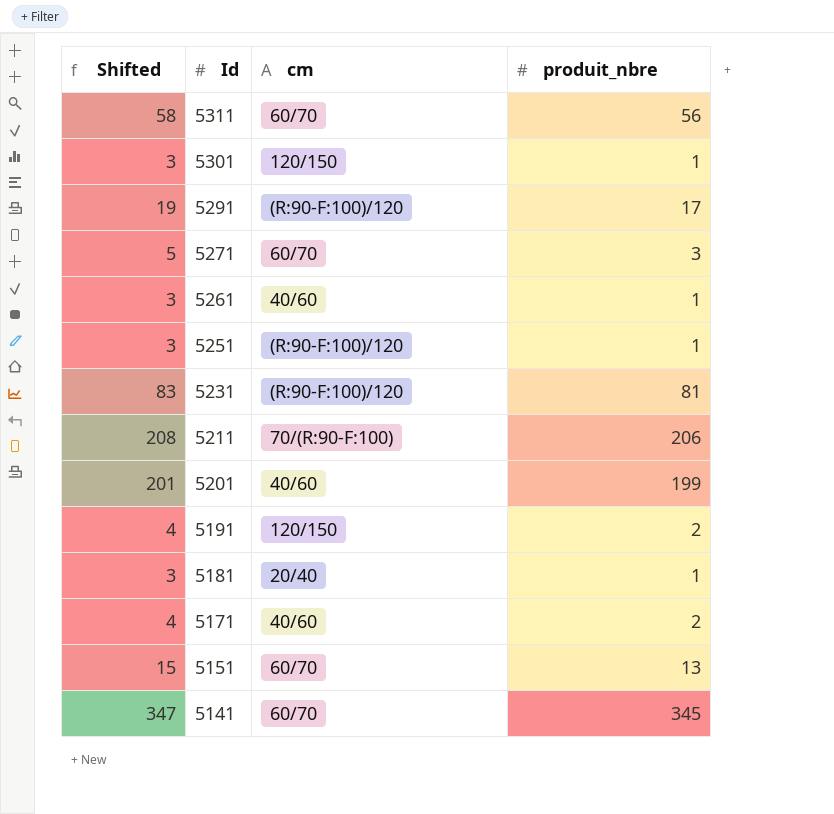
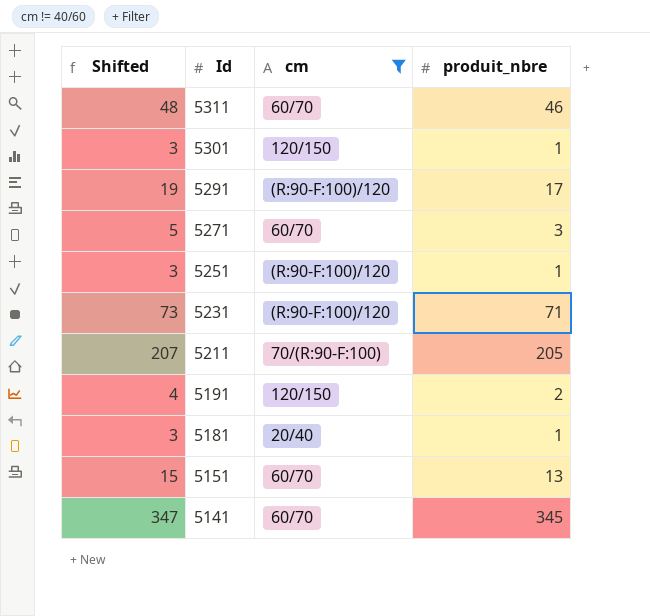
filter: none -> cm != 40/60
5311 | Shifted: 58 -> 48
5311 | produit_nbre: 56 -> 46
5231 | Shifted: 83 -> 73
5231 | produit_nbre: 81 -> 71
5211 | Shifted: 208 -> 207
5211 | produit_nbre: 206 -> 205

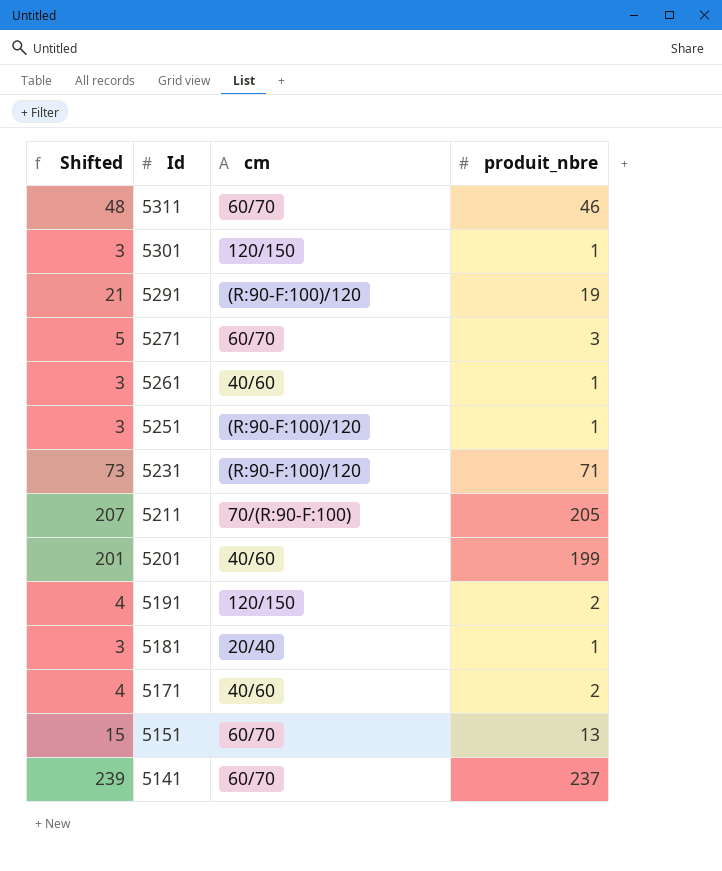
filter: cm != 40/60 -> none
5291 | Shifted: 19 -> 21
5291 | produit_nbre: 17 -> 19
5141 | Shifted: 347 -> 239
5141 | produit_nbre: 345 -> 237

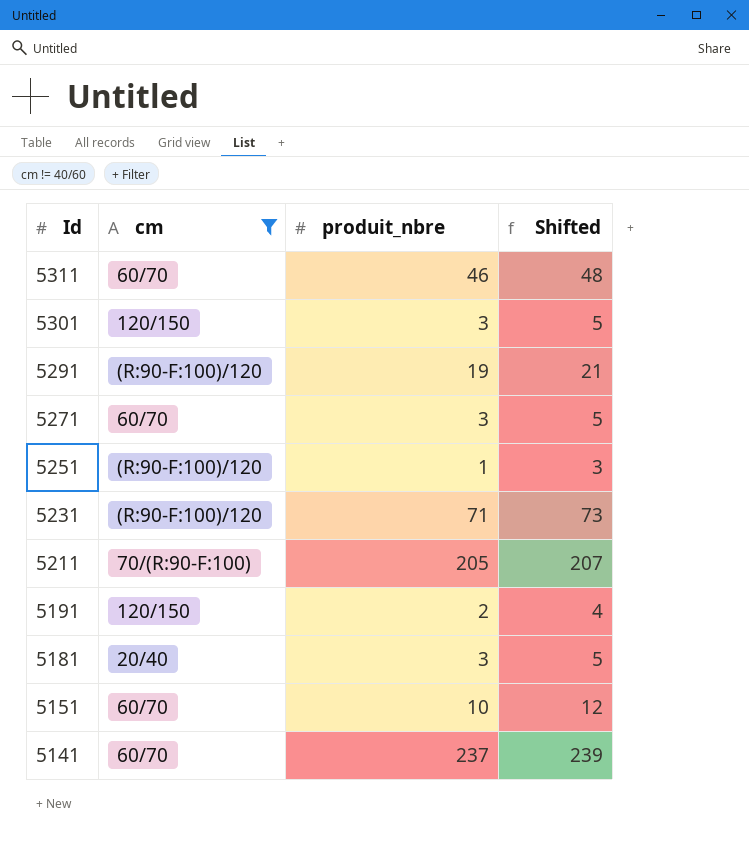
filter: none -> cm != 40/60
column Shifted | position: 1 -> 4
5301 | produit_nbre: 1 -> 3
5301 | Shifted: 3 -> 5
5181 | produit_nbre: 1 -> 3
5181 | Shifted: 3 -> 5
5151 | produit_nbre: 13 -> 10
5151 | Shifted: 15 -> 12

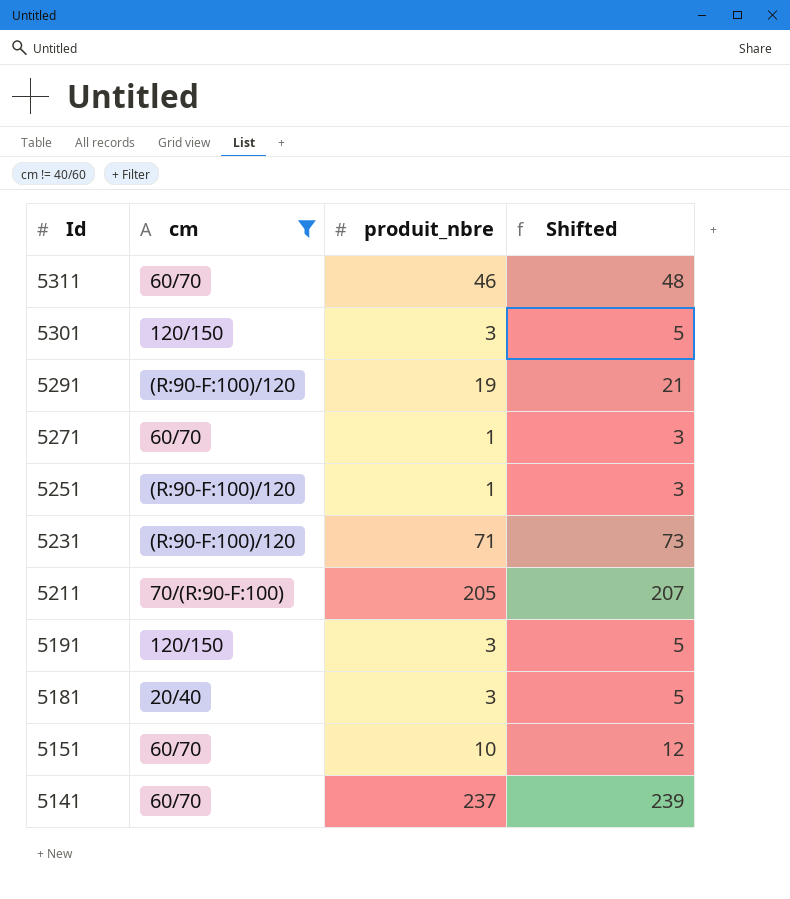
5271 | produit_nbre: 3 -> 1
5271 | Shifted: 5 -> 3
5191 | produit_nbre: 2 -> 3
5191 | Shifted: 4 -> 5

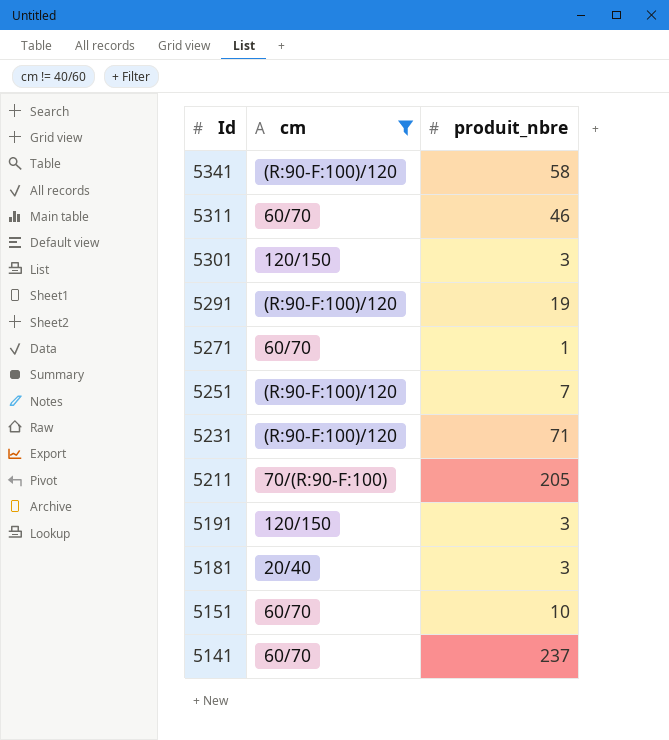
column Shifted | formula: [produit_nbre] + 2 -> none
row 5341: none -> (R:90-F:100)/120 | 58
5251 | produit_nbre: 1 -> 7

